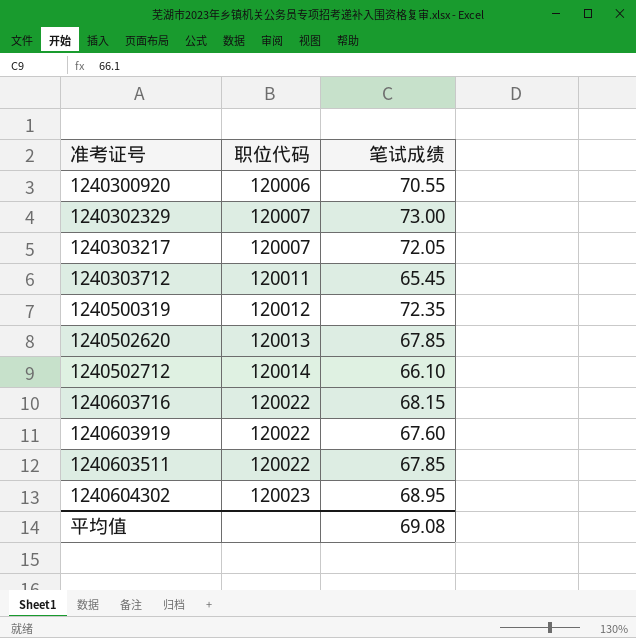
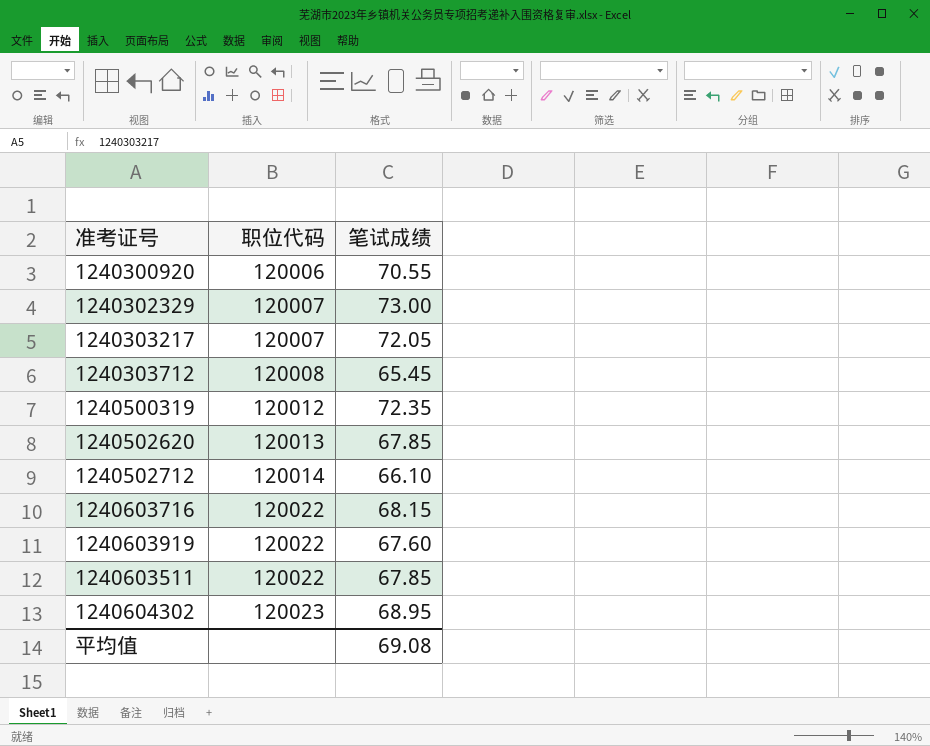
1240303712 | 职位代码: 120011 -> 120008

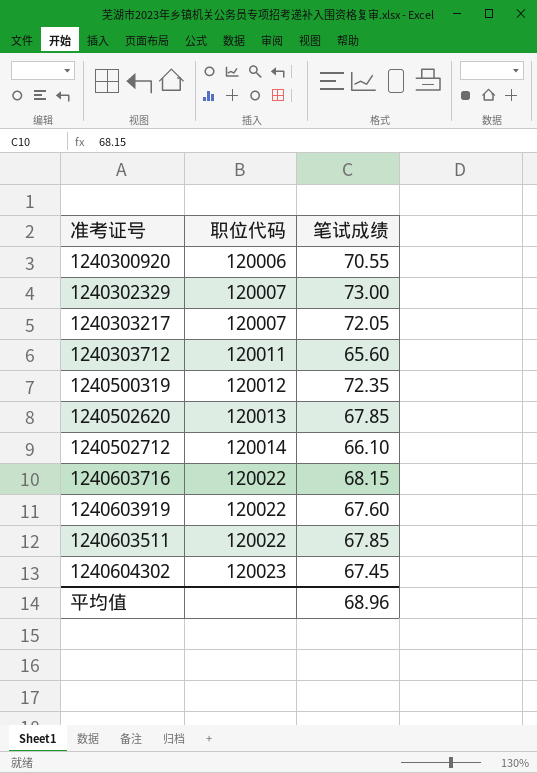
1240303712 | 职位代码: 120008 -> 120011
1240303712 | 笔试成绩: 65.45 -> 65.60
1240604302 | 笔试成绩: 68.95 -> 67.45
平均值 | 笔试成绩: 69.08 -> 68.96

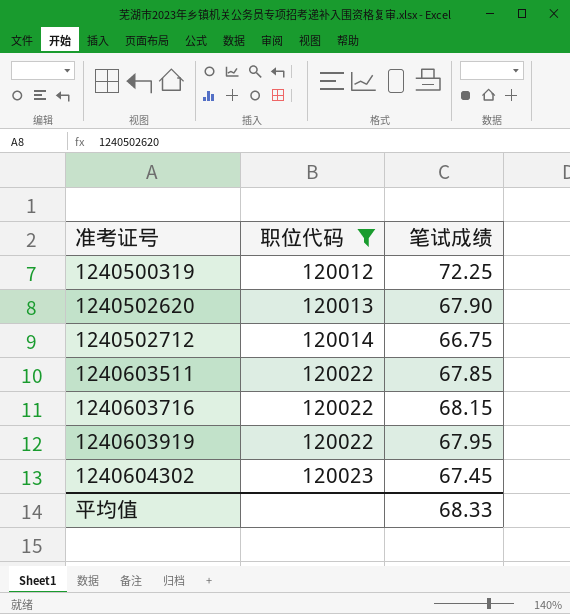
filter: none -> 职位代码 >= 120012
row order: 职位代码 ascending -> 准考证号 ascending
1240500319 | 笔试成绩: 72.35 -> 72.25
1240502620 | 笔试成绩: 67.85 -> 67.90
1240502712 | 笔试成绩: 66.10 -> 66.75
1240603919 | 笔试成绩: 67.60 -> 67.95
平均值 | 笔试成绩: 68.96 -> 68.33

